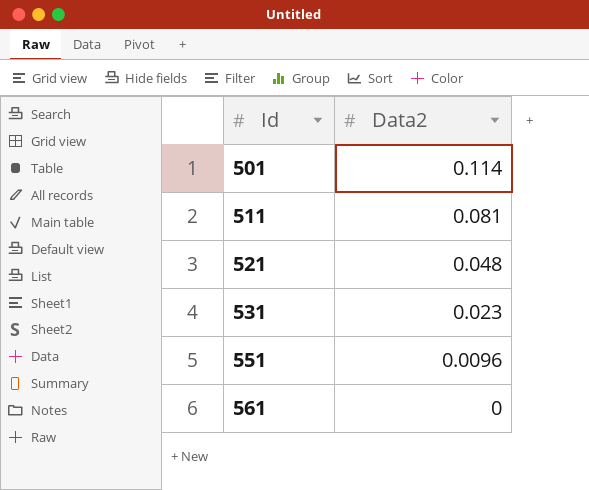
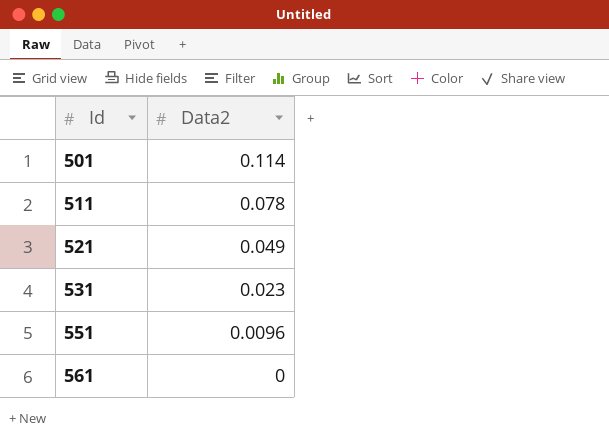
511 | Data2: 0.081 -> 0.078
521 | Data2: 0.048 -> 0.049

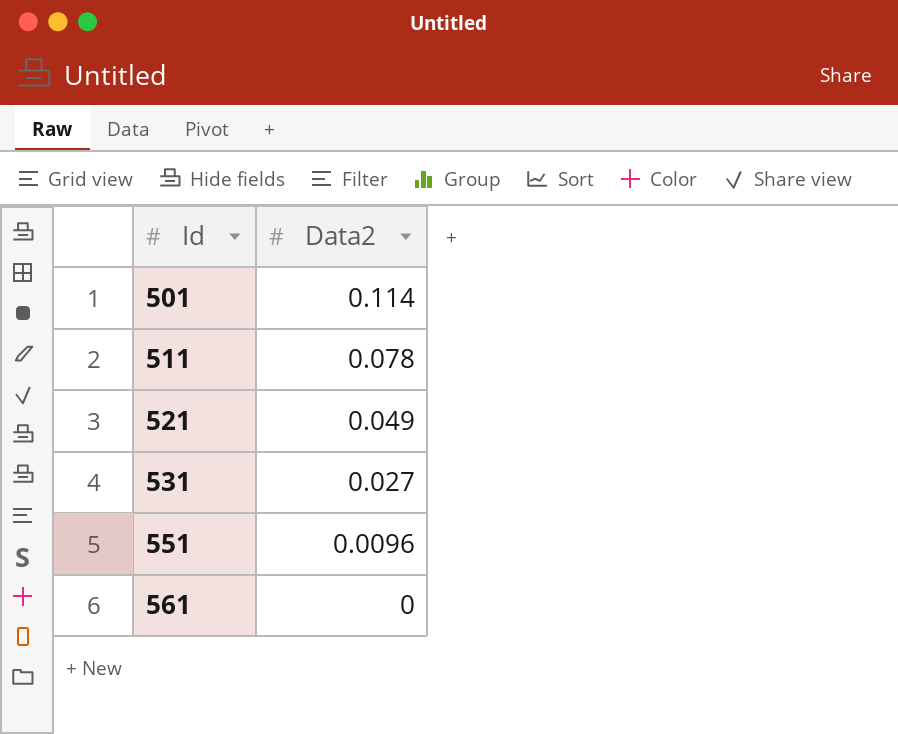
531 | Data2: 0.023 -> 0.027

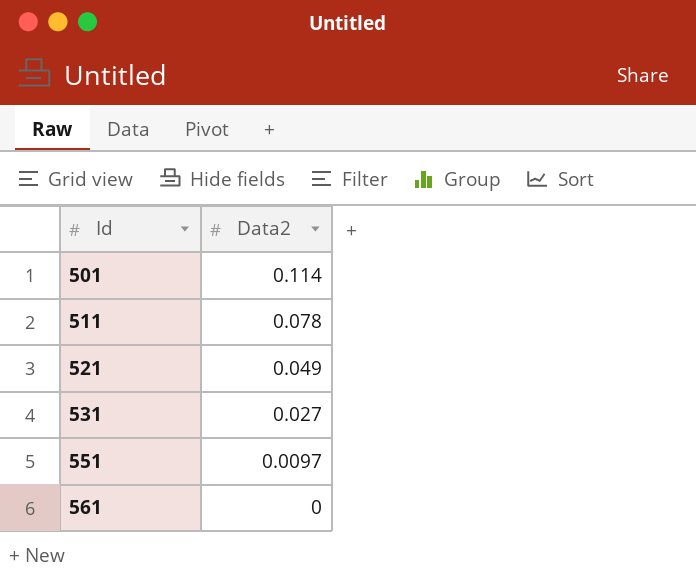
551 | Data2: 0.0096 -> 0.0097

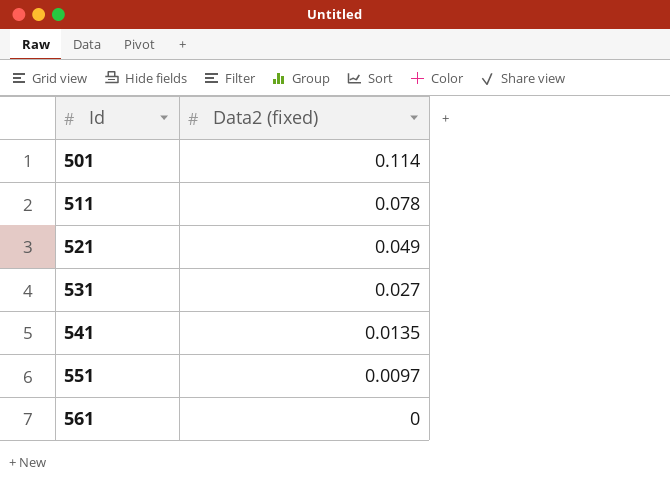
column name: Data2 -> Data2 (fixed)
row 541: none -> 0.0135

